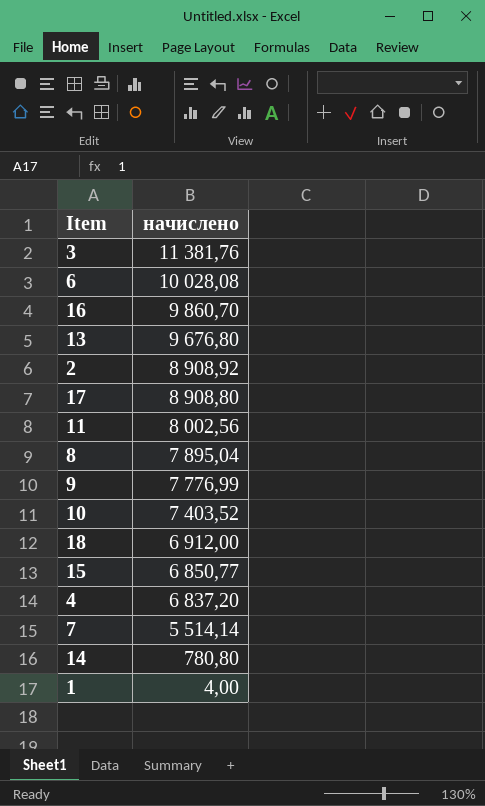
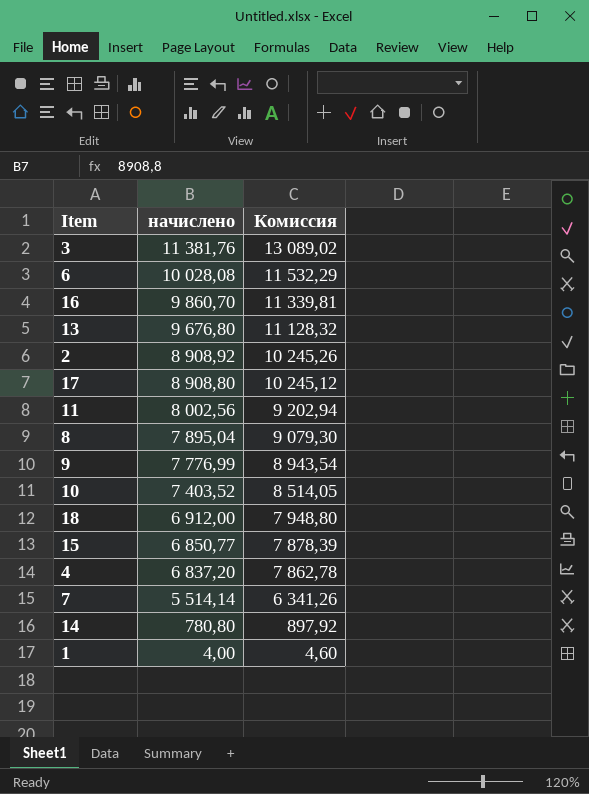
column Комиссия | formula: none -> [начислено] * 1,15

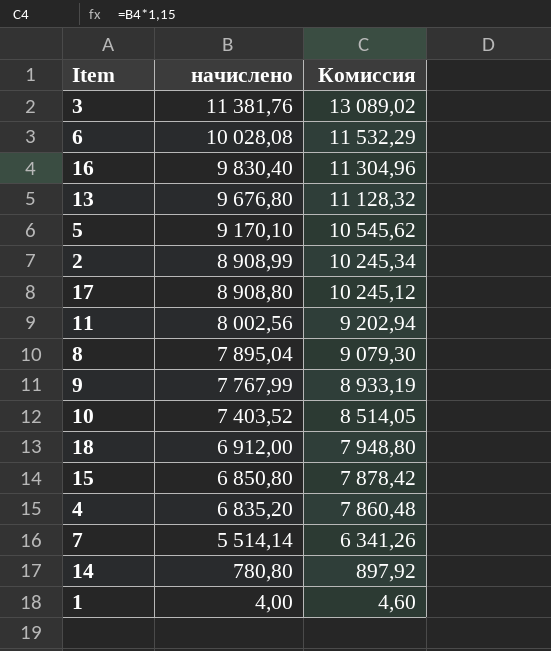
16 | начислено: 9 860,70 -> 9 830,40
16 | Комиссия: 11 339,81 -> 11 304,96
row 5: none -> 9 170,10 | 10 545,62
2 | начислено: 8 908,92 -> 8 908,99
2 | Комиссия: 10 245,26 -> 10 245,34
9 | начислено: 7 776,99 -> 7 767,99
9 | Комиссия: 8 943,54 -> 8 933,19
15 | начислено: 6 850,77 -> 6 850,80
15 | Комиссия: 7 878,39 -> 7 878,42
4 | начислено: 6 837,20 -> 6 835,20
4 | Комиссия: 7 862,78 -> 7 860,48

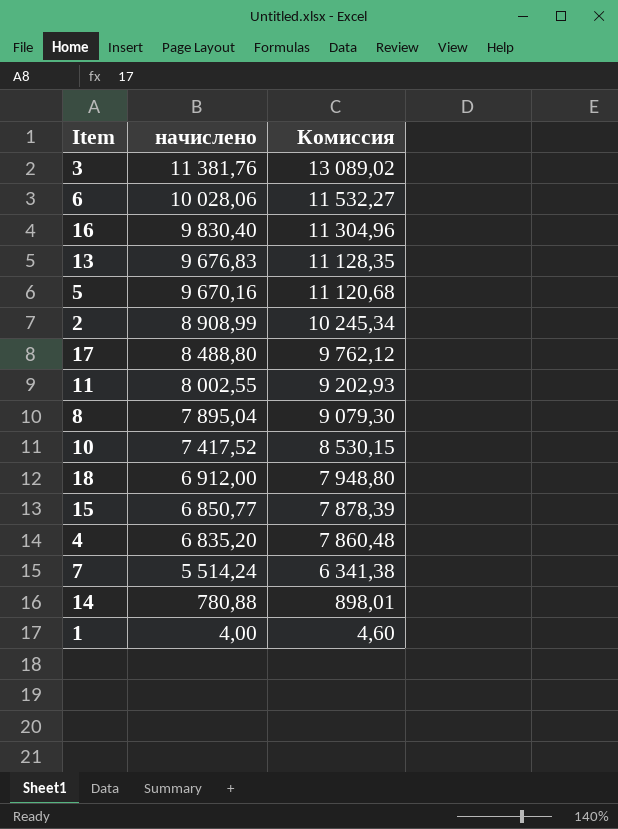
row 9: 7 767,99 | 8 933,19 -> none
6 | начислено: 10 028,08 -> 10 028,06
6 | Комиссия: 11 532,29 -> 11 532,27
13 | начислено: 9 676,80 -> 9 676,83
13 | Комиссия: 11 128,32 -> 11 128,35
5 | начислено: 9 170,10 -> 9 670,16
5 | Комиссия: 10 545,62 -> 11 120,68
17 | начислено: 8 908,80 -> 8 488,80
17 | Комиссия: 10 245,12 -> 9 762,12
11 | начислено: 8 002,56 -> 8 002,55
11 | Комиссия: 9 202,94 -> 9 202,93
10 | начислено: 7 403,52 -> 7 417,52
10 | Комиссия: 8 514,05 -> 8 530,15
15 | начислено: 6 850,80 -> 6 850,77
15 | Комиссия: 7 878,42 -> 7 878,39
7 | начислено: 5 514,14 -> 5 514,24
7 | Комиссия: 6 341,26 -> 6 341,38
14 | начислено: 780,80 -> 780,88
14 | Комиссия: 897,92 -> 898,01

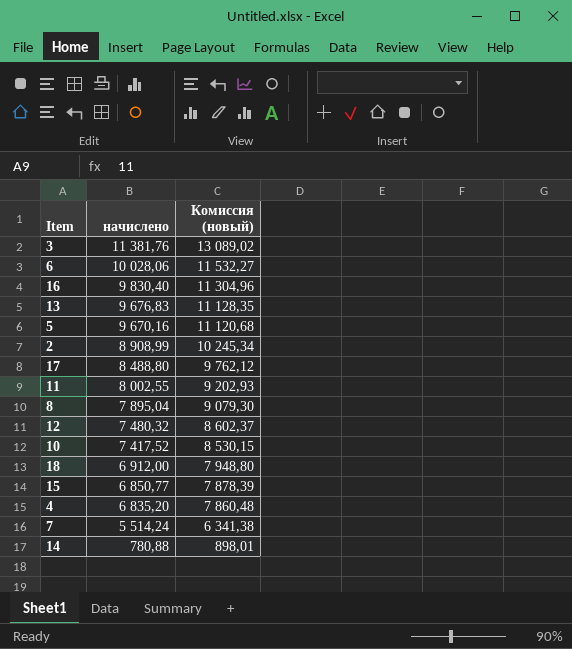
column name: Комиссия -> Комиссия (новый)
row 1: 4,00 | 4,60 -> none
row 12: none -> 7 480,32 | 8 602,37

